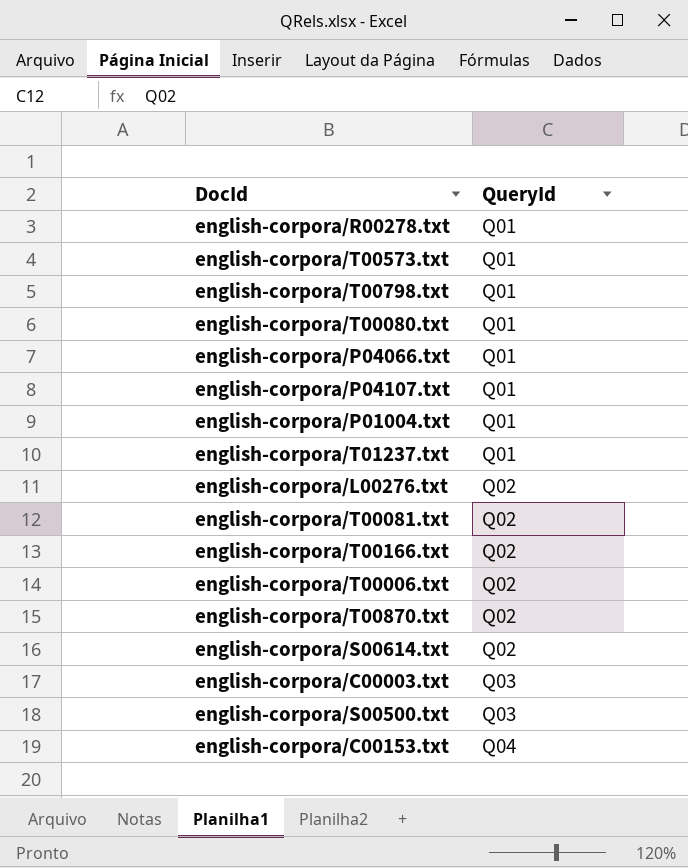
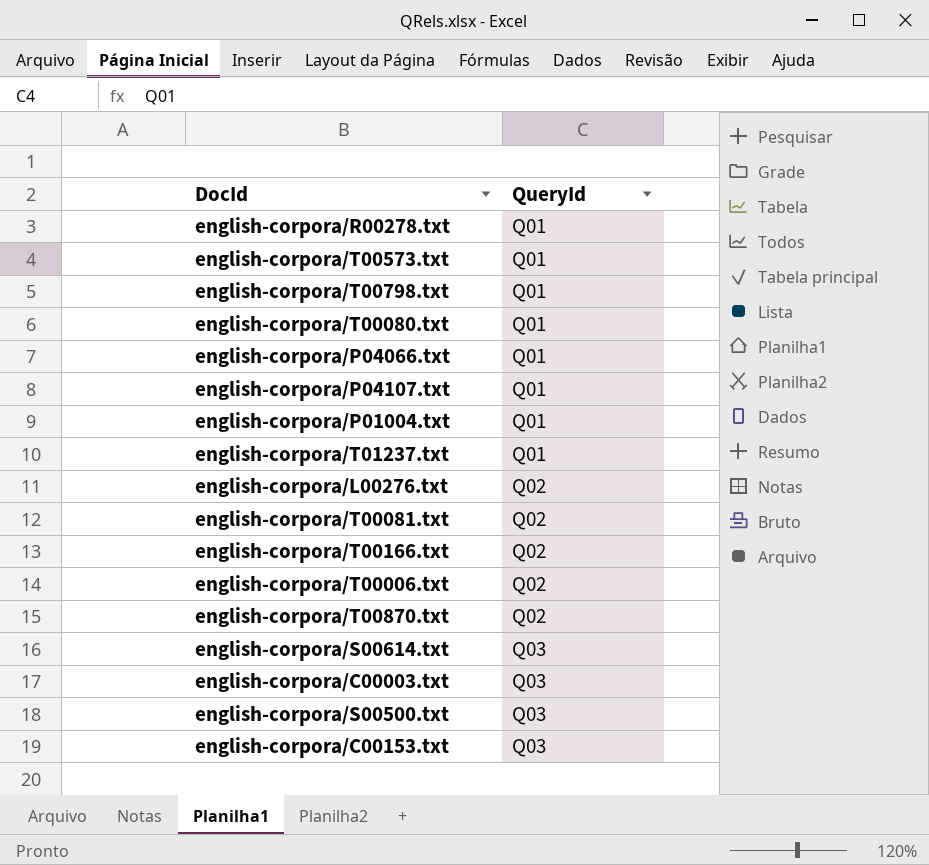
english-corpora/S00614.txt | QueryId: Q02 -> Q03
english-corpora/C00153.txt | QueryId: Q04 -> Q03

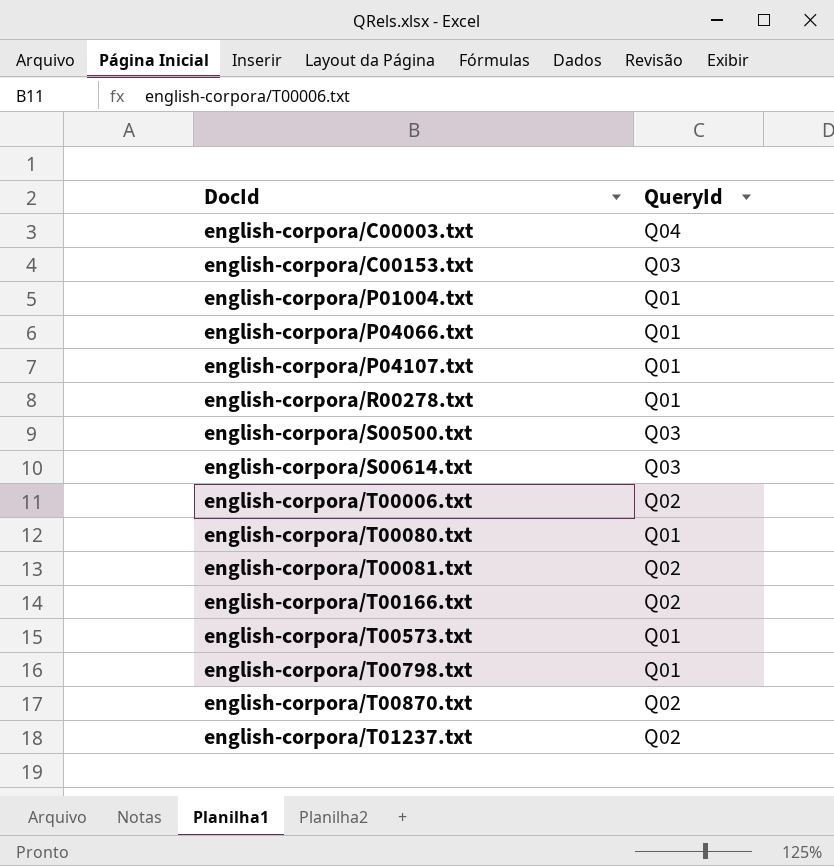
row order: QueryId ascending -> DocId ascending
row english-corpora/L00276.txt: Q02 -> none
english-corpora/C00003.txt | QueryId: Q03 -> Q04
english-corpora/T01237.txt | QueryId: Q01 -> Q02

